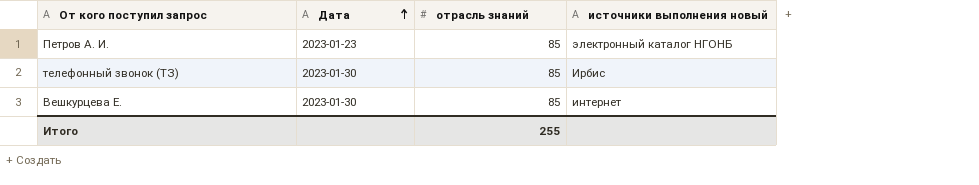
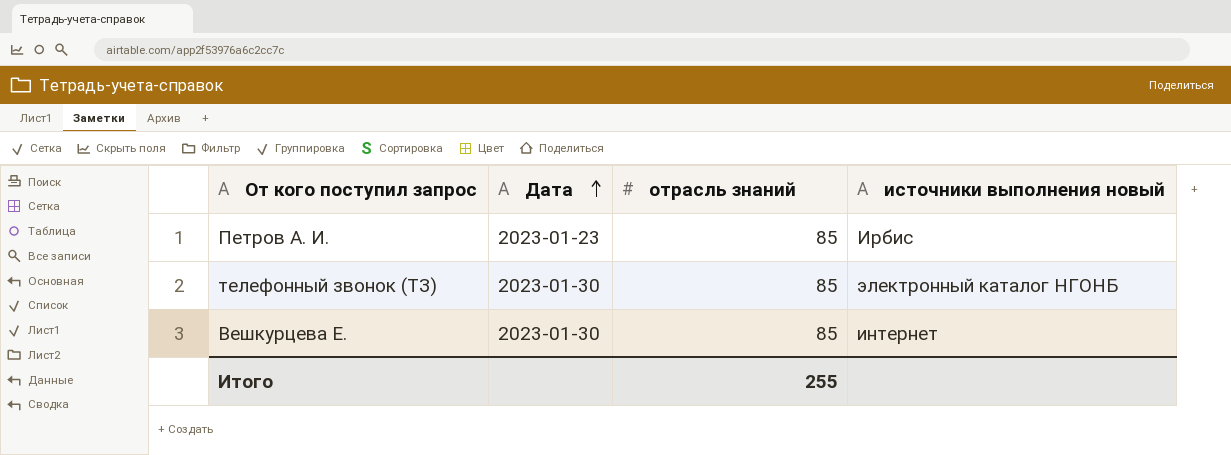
Петров А. И. | источники выполнения новый: электронный каталог НГОНБ -> Ирбис
телефонный звонок (ТЗ) | источники выполнения новый: Ирбис -> электронный каталог НГОНБ

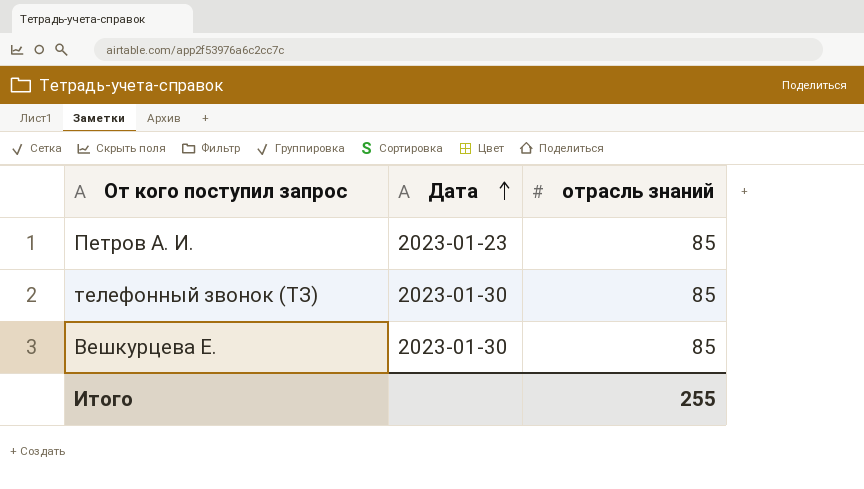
column источники выполнения новый | position: 4 -> none

